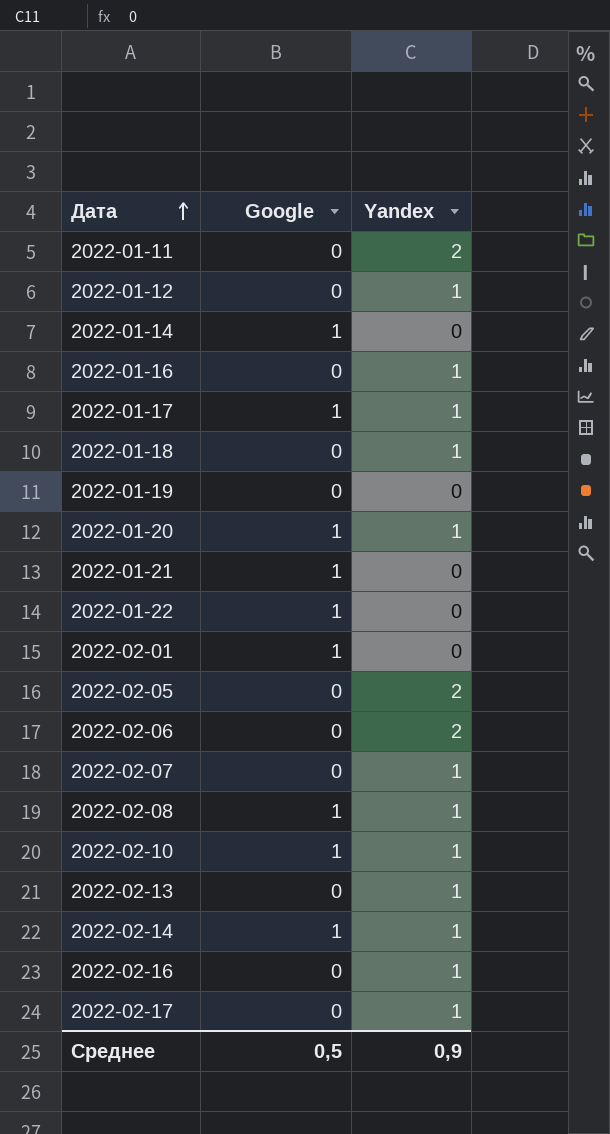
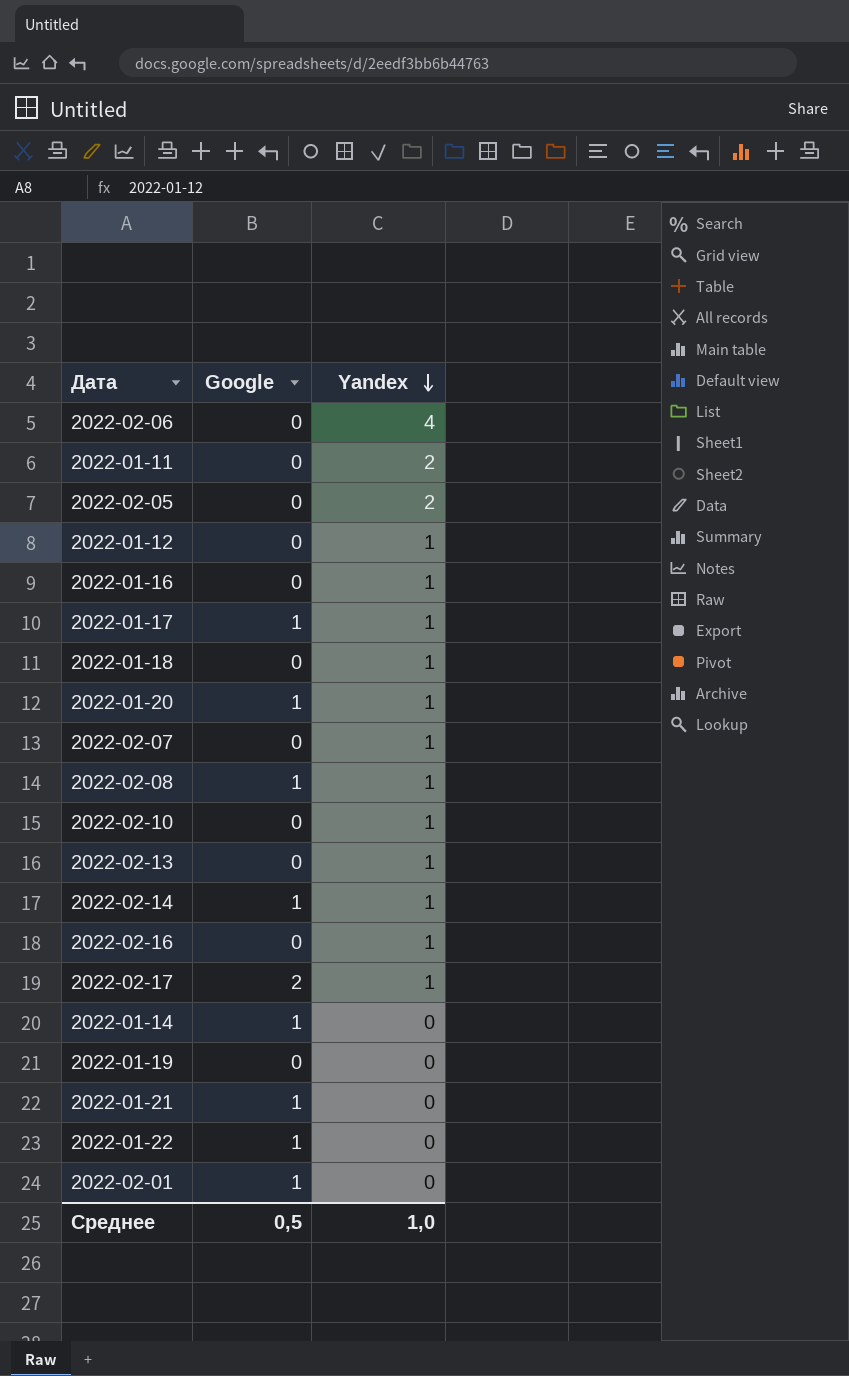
row order: Дата ascending -> Yandex descending
2022-02-06 | Yandex: 2 -> 4
2022-02-10 | Google: 1 -> 0
2022-02-17 | Google: 0 -> 2
Среднее | Yandex: 0,9 -> 1,0

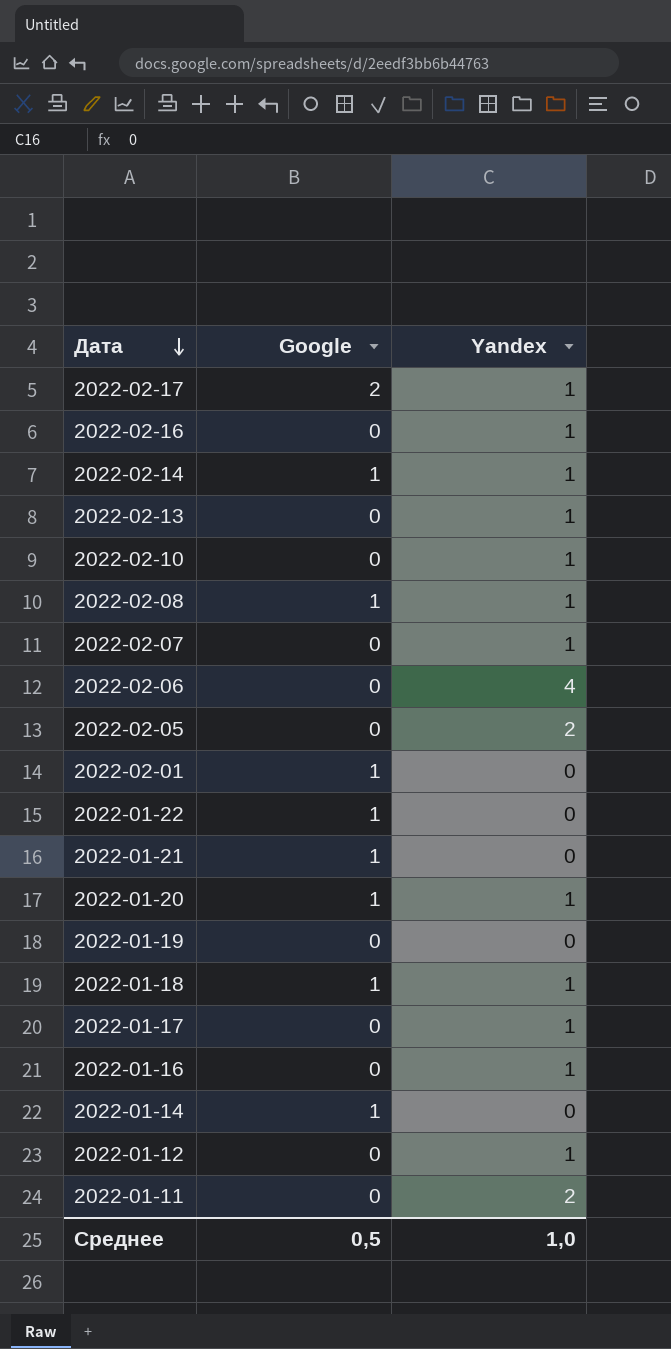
row order: Yandex descending -> Дата descending
2022-01-18 | Google: 0 -> 1
2022-01-17 | Google: 1 -> 0

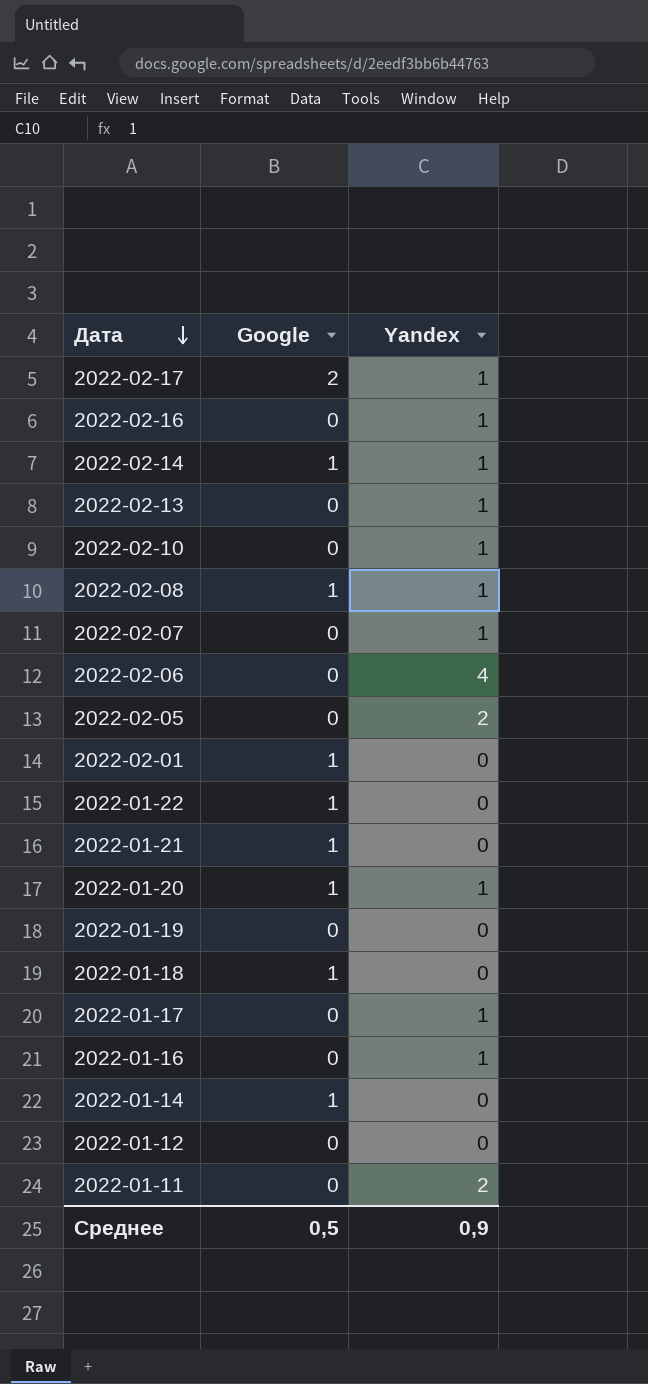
2022-01-18 | Yandex: 1 -> 0
2022-01-12 | Yandex: 1 -> 0
Среднее | Yandex: 1,0 -> 0,9

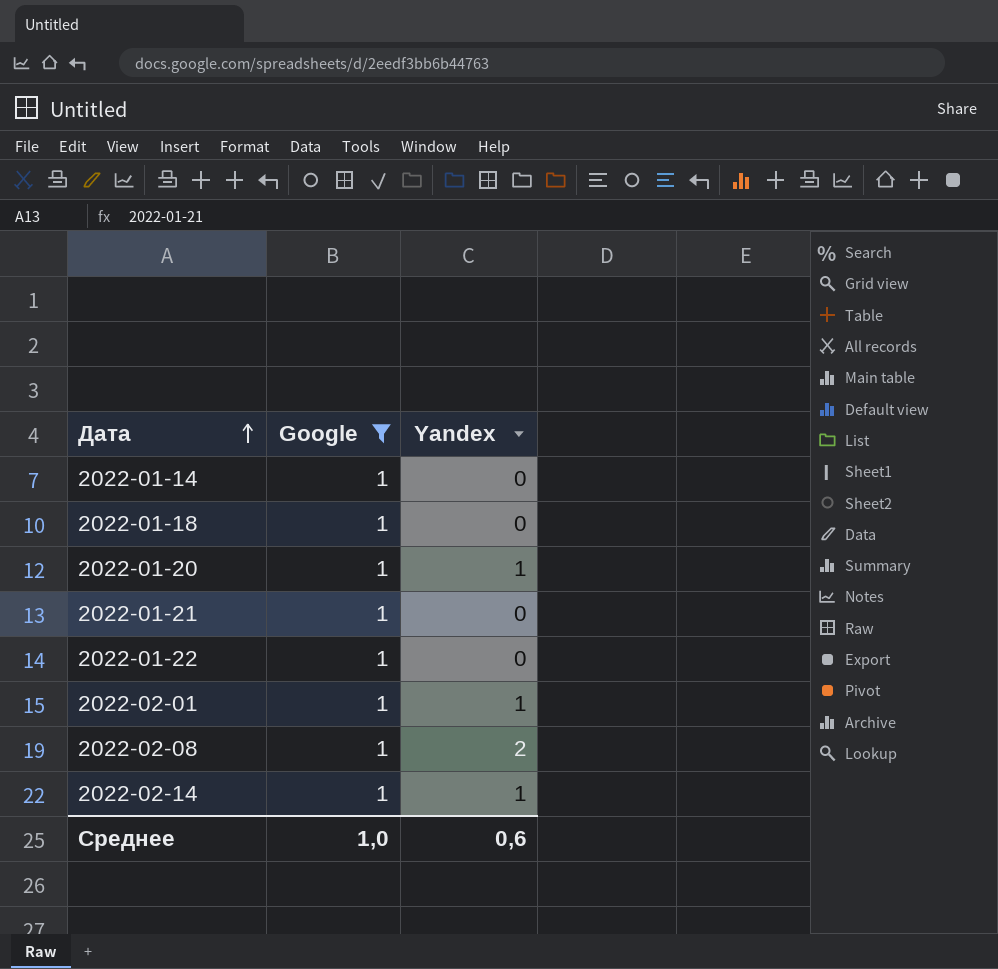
filter: none -> Google = 1
row order: Дата descending -> Дата ascending
2022-02-01 | Yandex: 0 -> 1
2022-02-08 | Yandex: 1 -> 2
Среднее | Google: 0,5 -> 1,0
Среднее | Yandex: 0,9 -> 0,6

